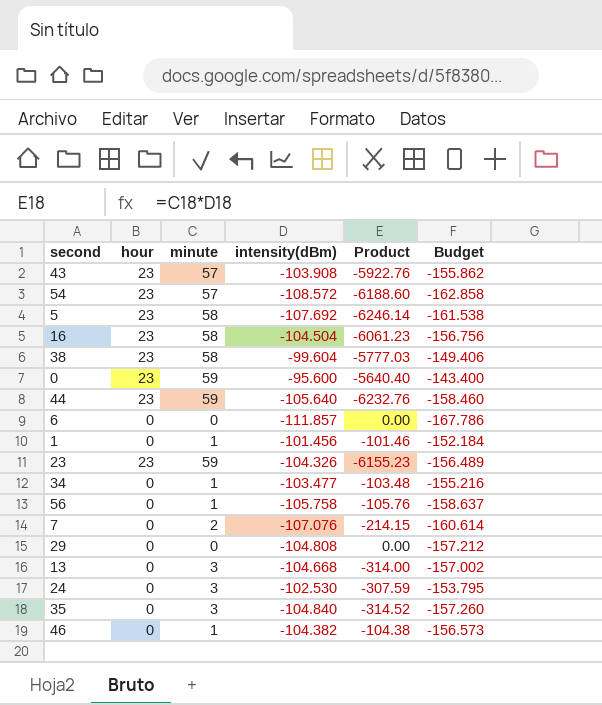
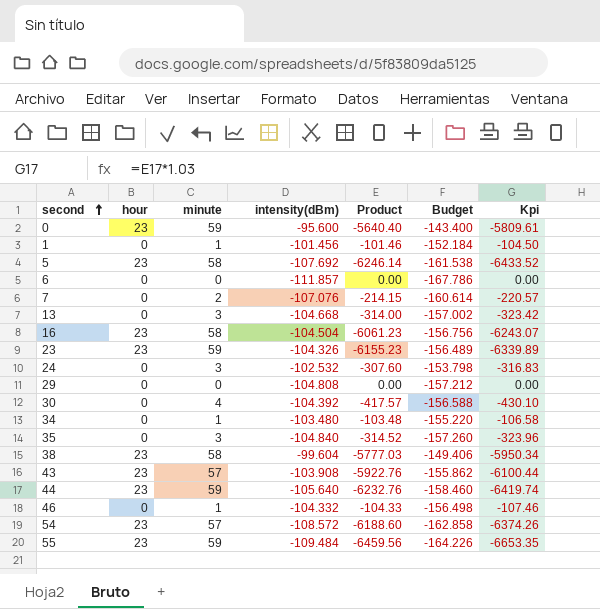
row order: none -> second ascending
column Kpi | formula: none -> [Product] * 1.03
row 56: 0 | 1 | -105.758 | -105.76 | -158.637 -> none
24 | intensity(dBm): -102.530 -> -102.532
24 | Product: -307.59 -> -307.60
24 | Budget: -153.795 -> -153.798
row 30: none -> 0 | 4 | -104.392 | -417.57 | -156.588 | -430.10
34 | intensity(dBm): -103.477 -> -103.480
34 | Budget: -155.216 -> -155.220
46 | intensity(dBm): -104.382 -> -104.332
46 | Product: -104.38 -> -104.33
46 | Budget: -156.573 -> -156.498
row 55: none -> 23 | 59 | -109.484 | -6459.56 | -164.226 | -6653.35

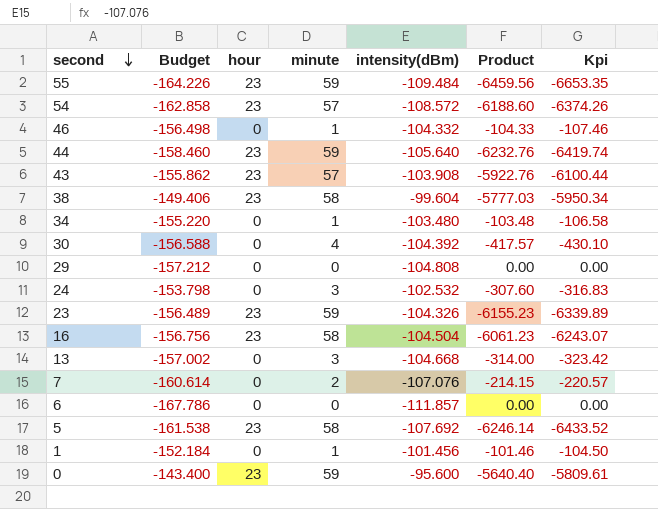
row order: second ascending -> second descending
column Budget | position: 6 -> 2
row 35: 0 | 3 | -104.840 | -314.52 | -157.260 | -323.96 -> none

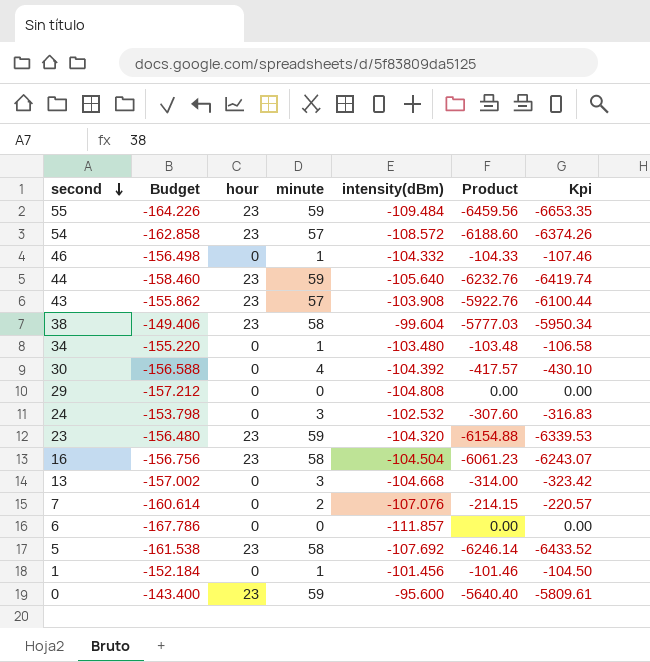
23 | Budget: -156.489 -> -156.480
23 | intensity(dBm): -104.326 -> -104.320
23 | Product: -6155.23 -> -6154.88
23 | Kpi: -6339.89 -> -6339.53

